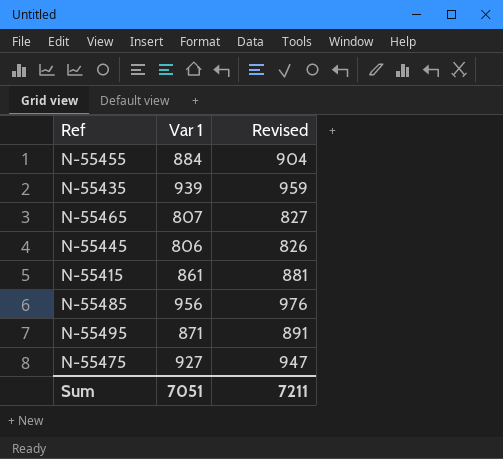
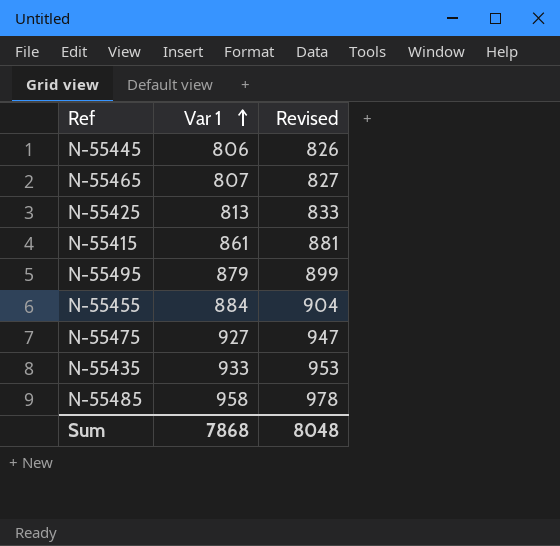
row order: none -> Var 1 ascending
row N-55425: none -> 813 | 833
N-55495 | Var 1: 871 -> 879
N-55495 | Revised: 891 -> 899
N-55435 | Var 1: 939 -> 933
N-55435 | Revised: 959 -> 953
N-55485 | Var 1: 956 -> 958
N-55485 | Revised: 976 -> 978
Sum | Var 1: 7051 -> 7868
Sum | Revised: 7211 -> 8048

